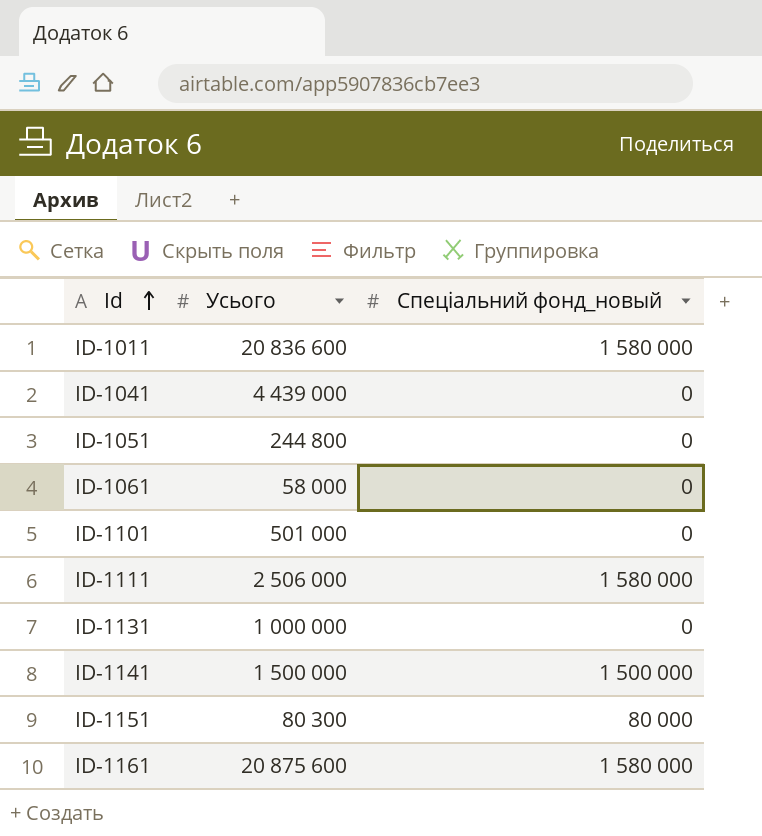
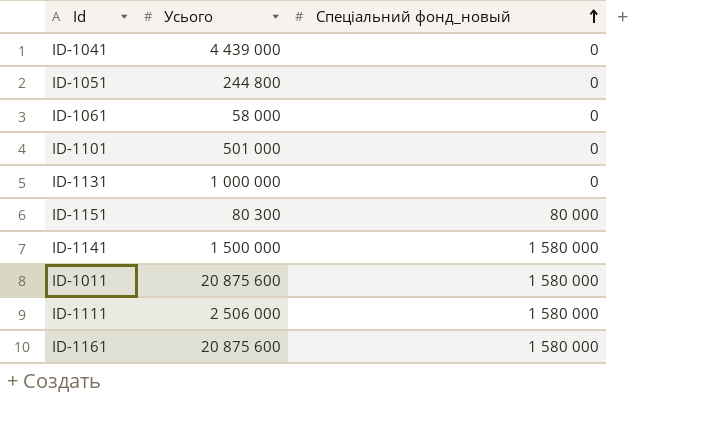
row order: Id ascending -> Спеціальний фонд_новый ascending
ID-1141 | Спеціальний фонд_новый: 1 500 000 -> 1 580 000
ID-1011 | Усього: 20 836 600 -> 20 875 600

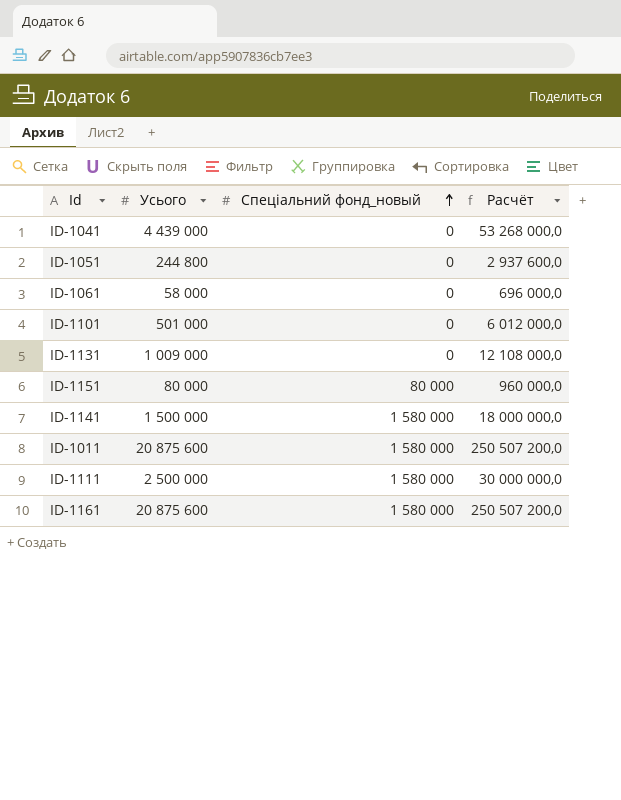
column Расчёт | formula: none -> [Усього] * 12
ID-1131 | Усього: 1 000 000 -> 1 009 000
ID-1151 | Усього: 80 300 -> 80 000
ID-1111 | Усього: 2 506 000 -> 2 500 000

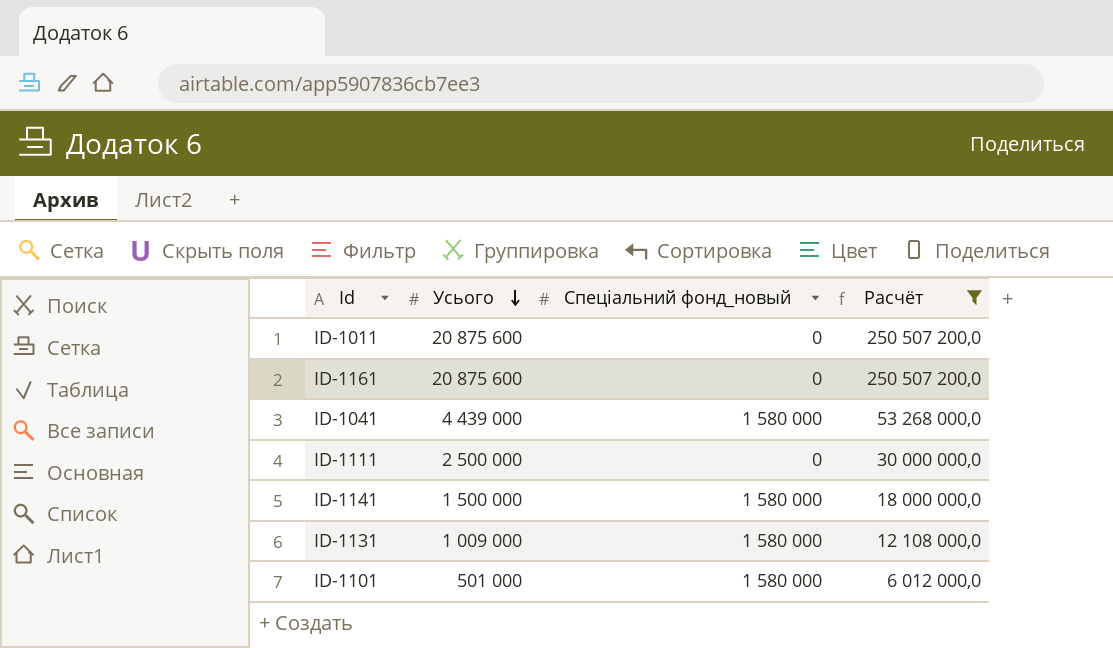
filter: none -> Расчёт >= 6 012 000,0
row order: Спеціальний фонд_новый ascending -> Усього descending
ID-1011 | Спеціальний фонд_новый: 1 580 000 -> 0
ID-1161 | Спеціальний фонд_новый: 1 580 000 -> 0
ID-1041 | Спеціальний фонд_новый: 0 -> 1 580 000
ID-1111 | Спеціальний фонд_новый: 1 580 000 -> 0
ID-1131 | Спеціальний фонд_новый: 0 -> 1 580 000
ID-1101 | Спеціальний фонд_новый: 0 -> 1 580 000

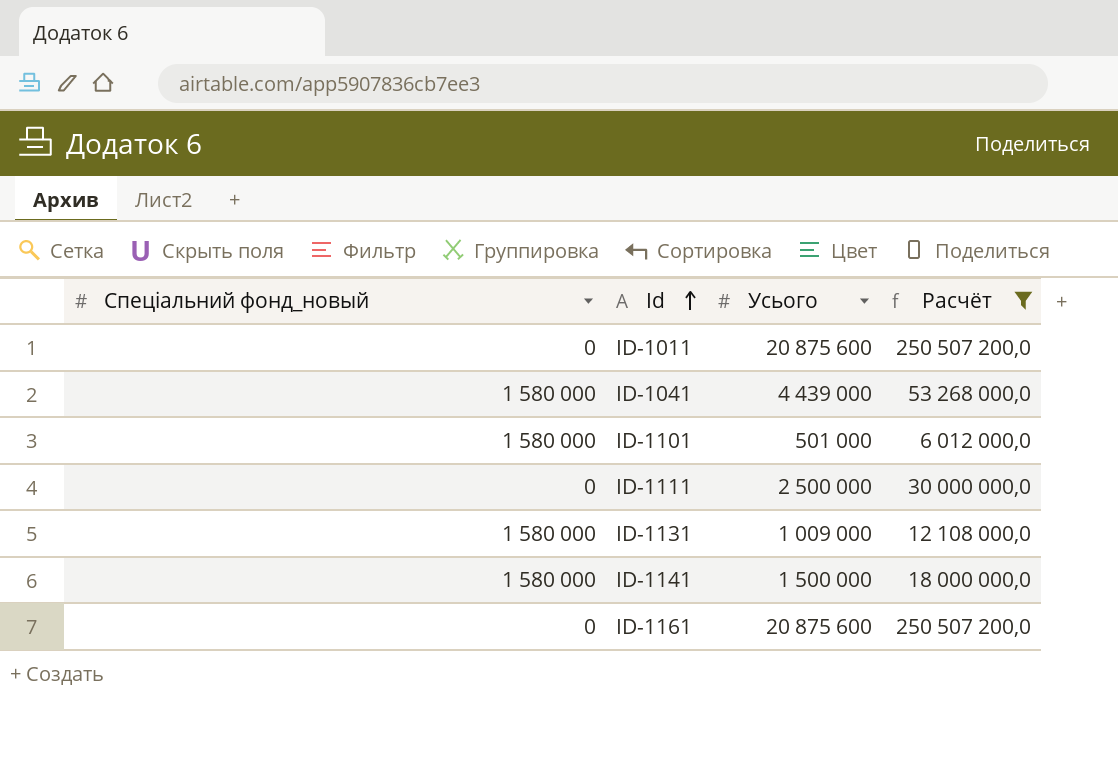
row order: Усього descending -> Id ascending
column Спеціальний фонд_новый | position: 3 -> 1

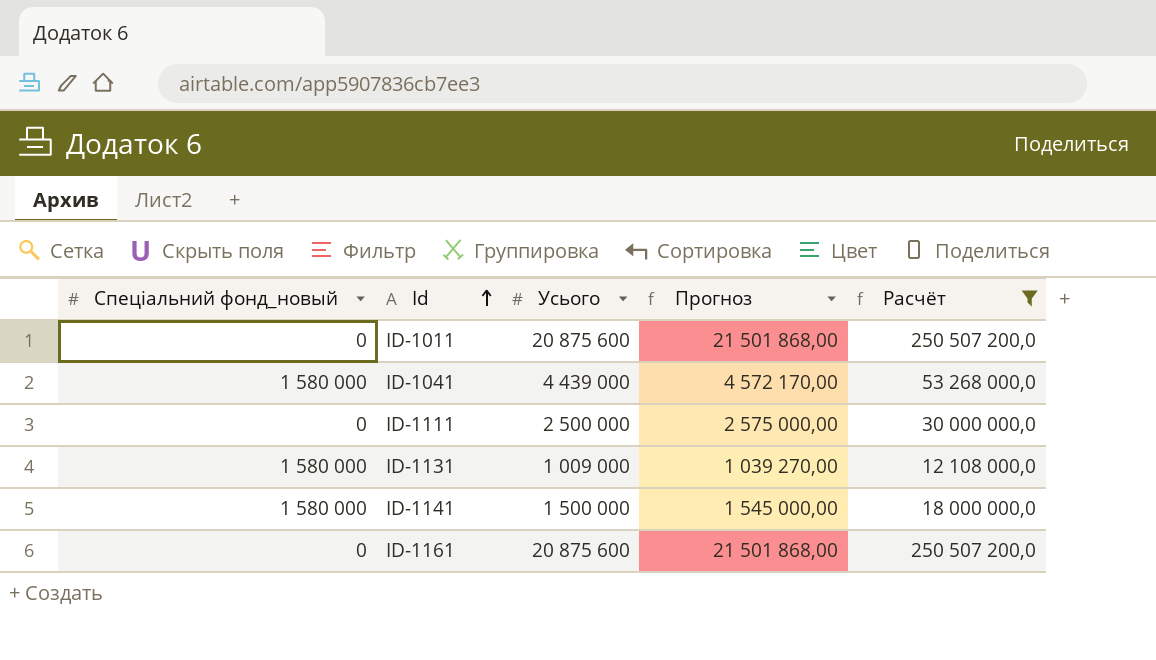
column Прогноз | formula: none -> [Усього] * 1,03
row ID-1101: 1 580 000 | 501 000 | 6 012 000,0 -> none

